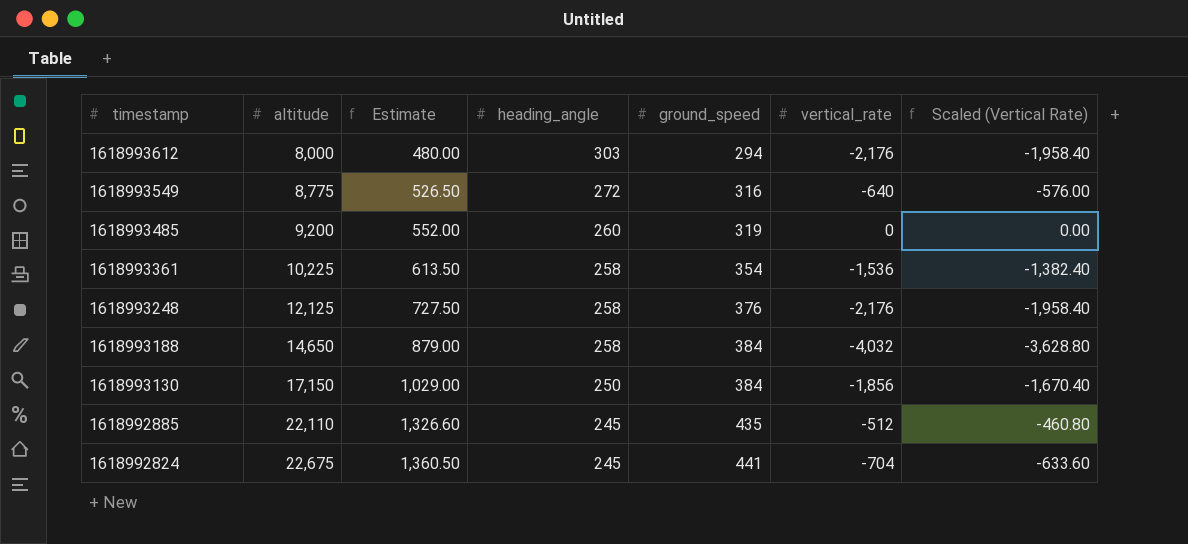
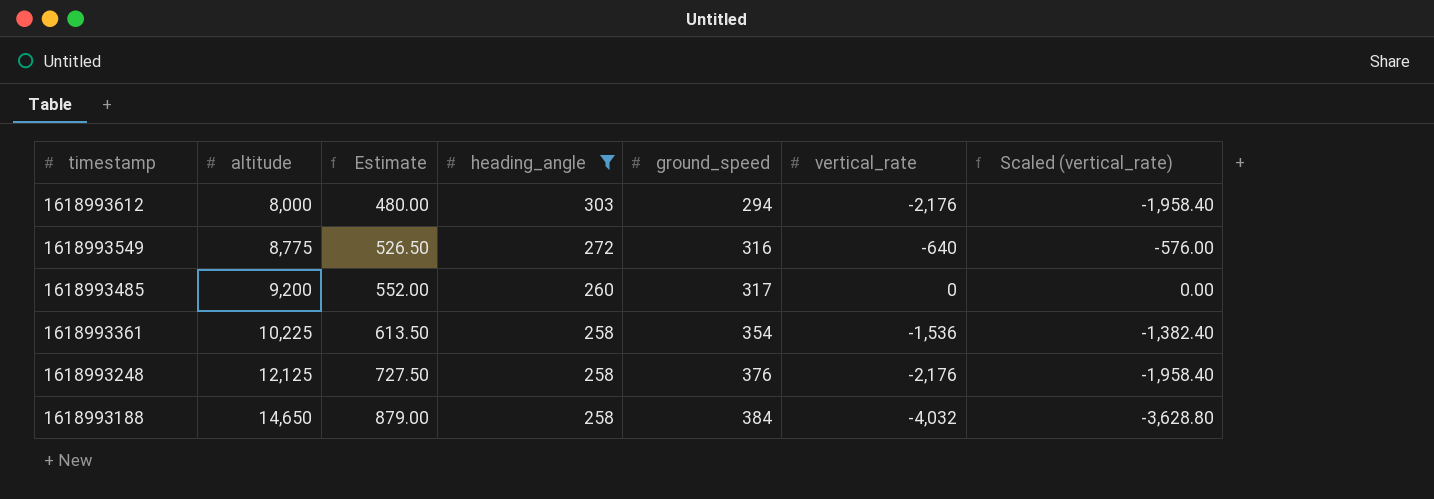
filter: none -> heading_angle >= 258
column name: Scaled (Vertical Rate) -> Scaled (vertical_rate)
1618993485 | ground_speed: 319 -> 317

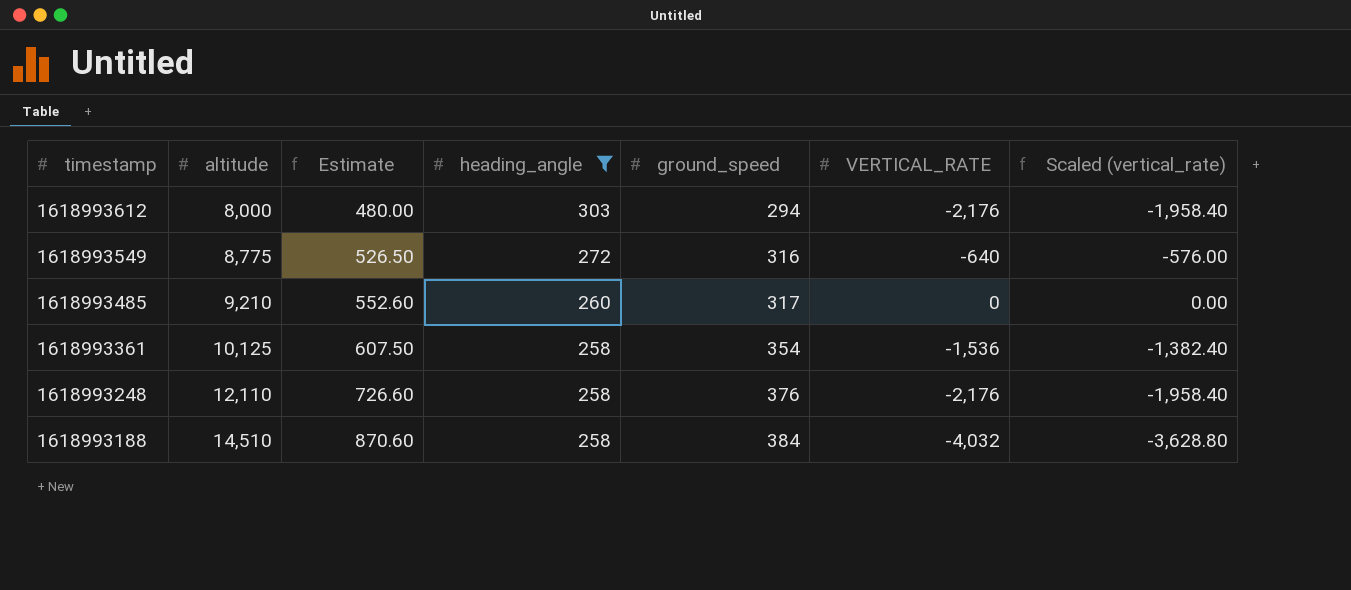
column name: vertical_rate -> VERTICAL_RATE
1618993485 | altitude: 9,200 -> 9,210
1618993485 | Estimate: 552.00 -> 552.60
1618993361 | altitude: 10,225 -> 10,125
1618993361 | Estimate: 613.50 -> 607.50
1618993248 | altitude: 12,125 -> 12,110
1618993248 | Estimate: 727.50 -> 726.60
1618993188 | altitude: 14,650 -> 14,510
1618993188 | Estimate: 879.00 -> 870.60

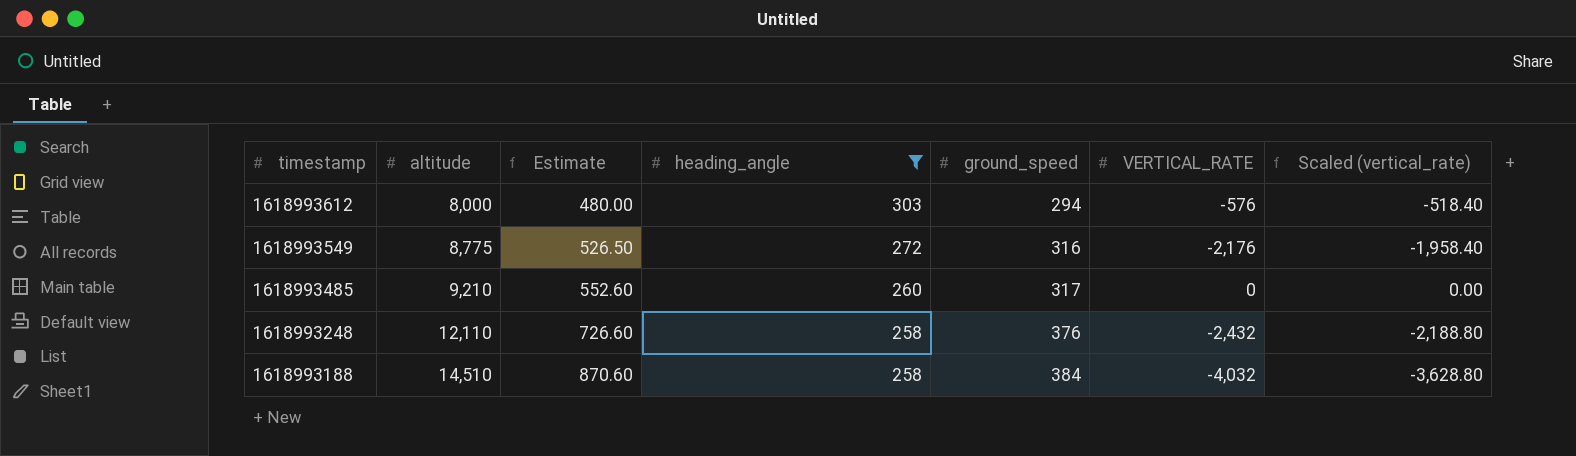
row 1618993361: 10,125 | 607.50 | 258 | 354 | -1,536 | -1,382.40 -> none
1618993612 | VERTICAL_RATE: -2,176 -> -576
1618993612 | Scaled (vertical_rate): -1,958.40 -> -518.40
1618993549 | VERTICAL_RATE: -640 -> -2,176
1618993549 | Scaled (vertical_rate): -576.00 -> -1,958.40
1618993248 | VERTICAL_RATE: -2,176 -> -2,432
1618993248 | Scaled (vertical_rate): -1,958.40 -> -2,188.80

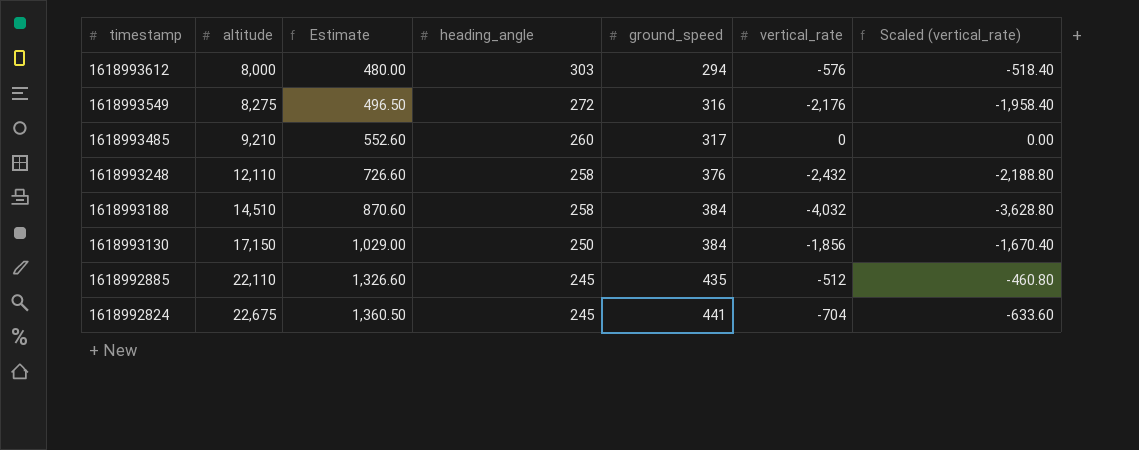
filter: heading_angle >= 258 -> none
column name: VERTICAL_RATE -> vertical_rate
1618993549 | altitude: 8,775 -> 8,275
1618993549 | Estimate: 526.50 -> 496.50

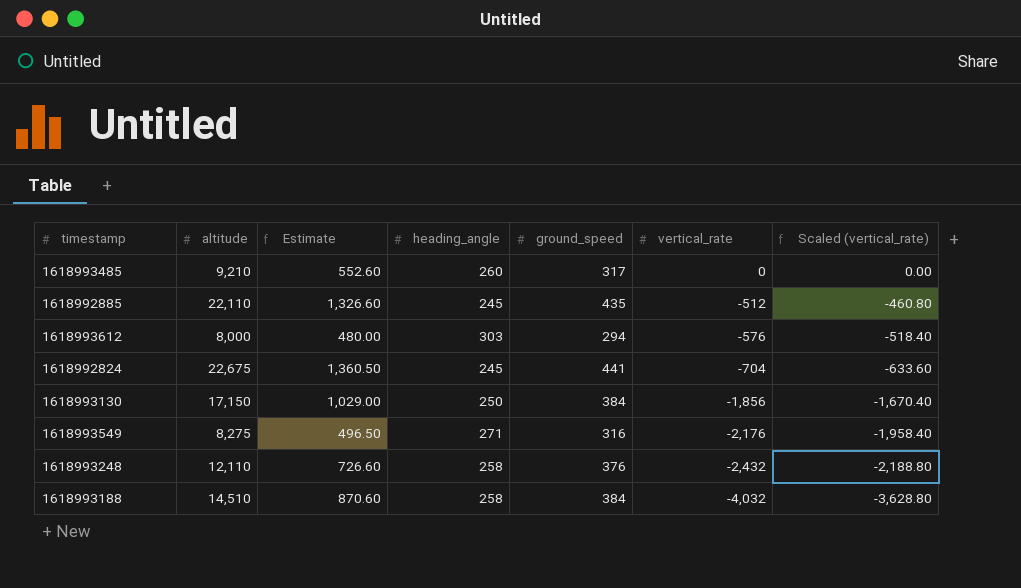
row order: timestamp descending -> vertical_rate descending
1618993549 | heading_angle: 272 -> 271

